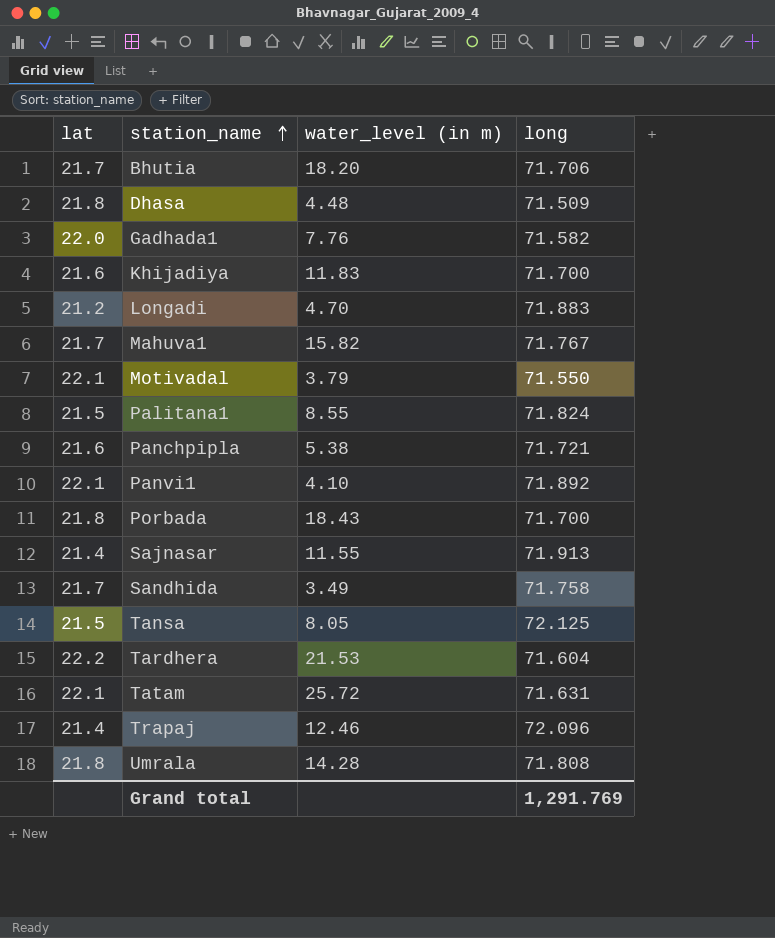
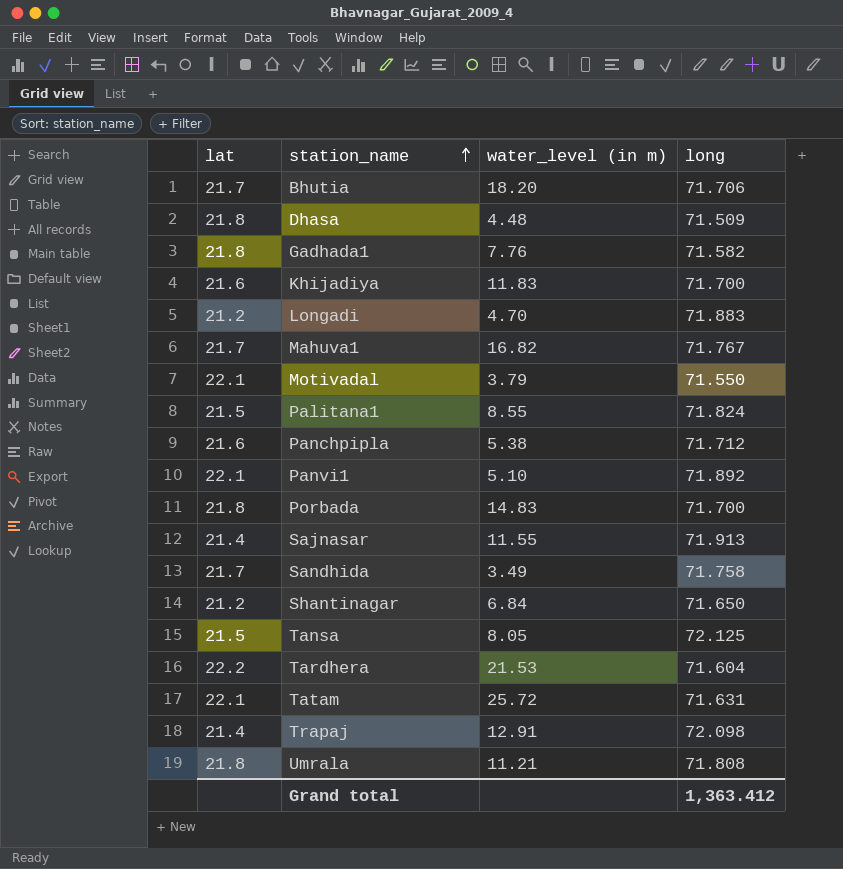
Gadhada1 | lat: 22.0 -> 21.8
Mahuva1 | water_level (in m): 15.82 -> 16.82
Panchpipla | long: 71.721 -> 71.712
Panvi1 | water_level (in m): 4.10 -> 5.10
Porbada | water_level (in m): 18.43 -> 14.83
row Shantinagar: none -> 21.2 | 6.84 | 71.650
Trapaj | water_level (in m): 12.46 -> 12.91
Trapaj | long: 72.096 -> 72.098
Umrala | water_level (in m): 14.28 -> 11.21
Grand total | long: 1,291.769 -> 1,363.412

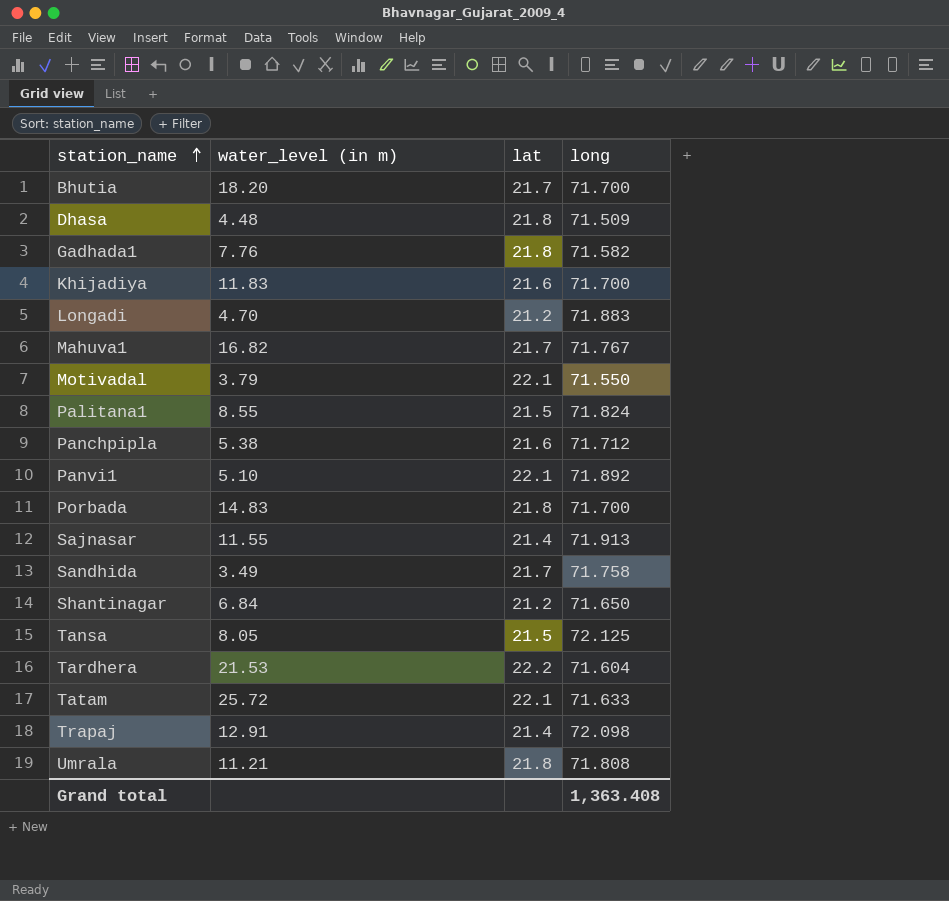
column lat | position: 1 -> 3
Bhutia | long: 71.706 -> 71.700
Tatam | long: 71.631 -> 71.633
Grand total | long: 1,363.412 -> 1,363.408

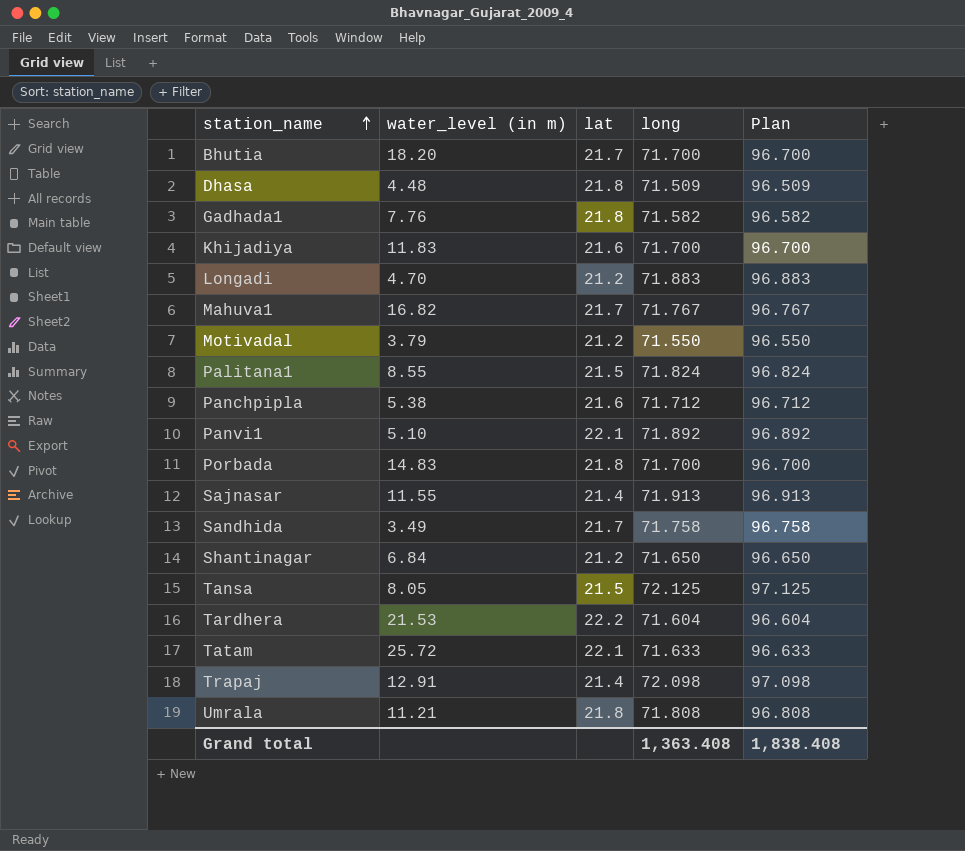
column Plan | formula: none -> [long] + 25
Motivadal | lat: 22.1 -> 21.2

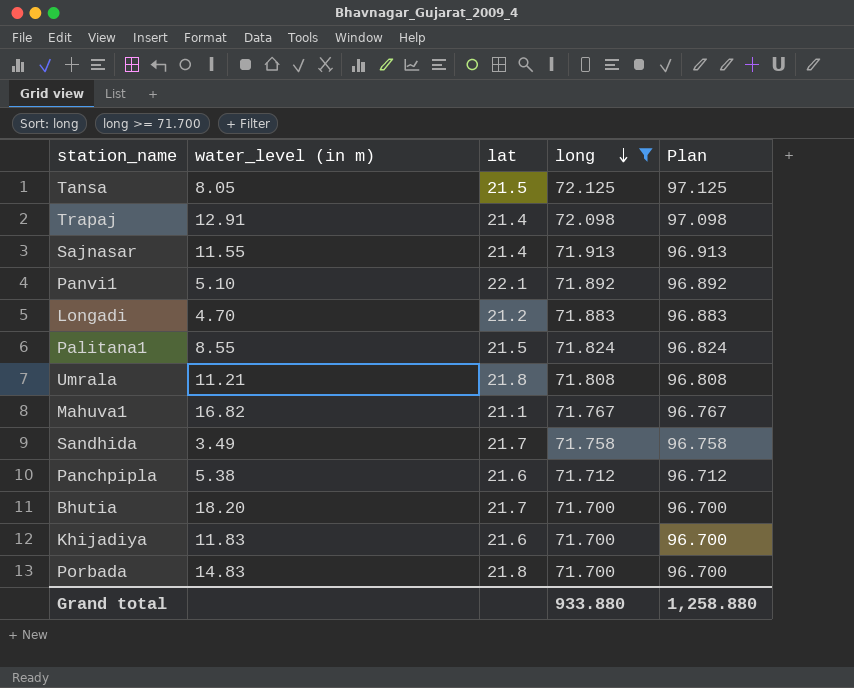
filter: none -> long >= 71.700
row order: station_name ascending -> long descending
Mahuva1 | lat: 21.7 -> 21.1
Grand total | long: 1,363.408 -> 933.880
Grand total | Plan: 1,838.408 -> 1,258.880

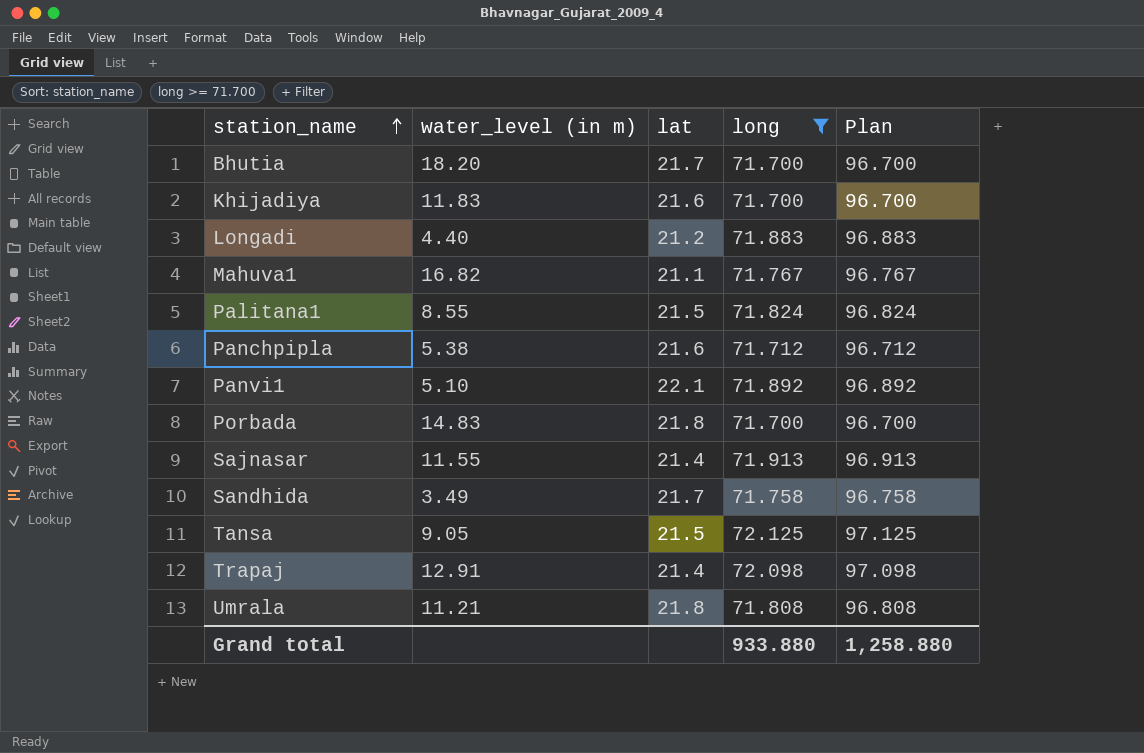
row order: long descending -> station_name ascending
Longadi | water_level (in m): 4.70 -> 4.40
Tansa | water_level (in m): 8.05 -> 9.05

